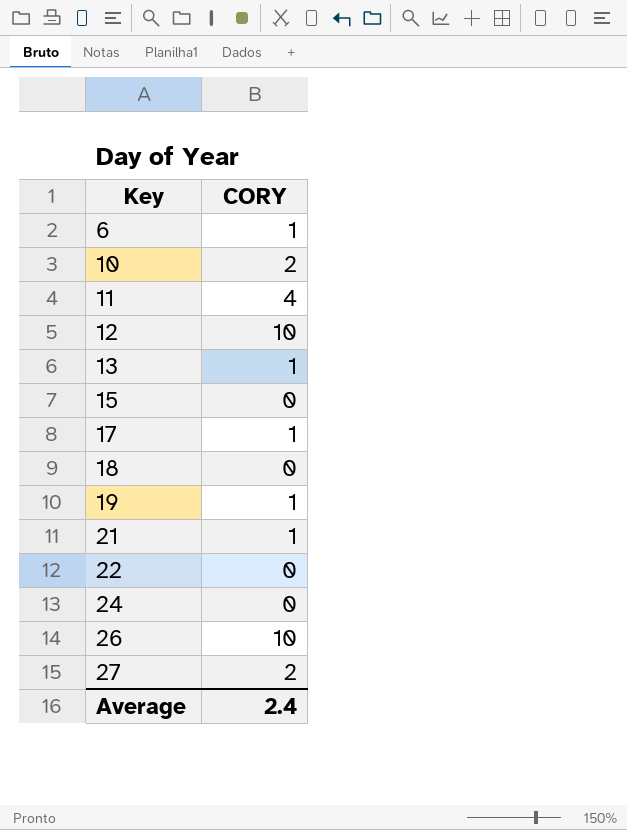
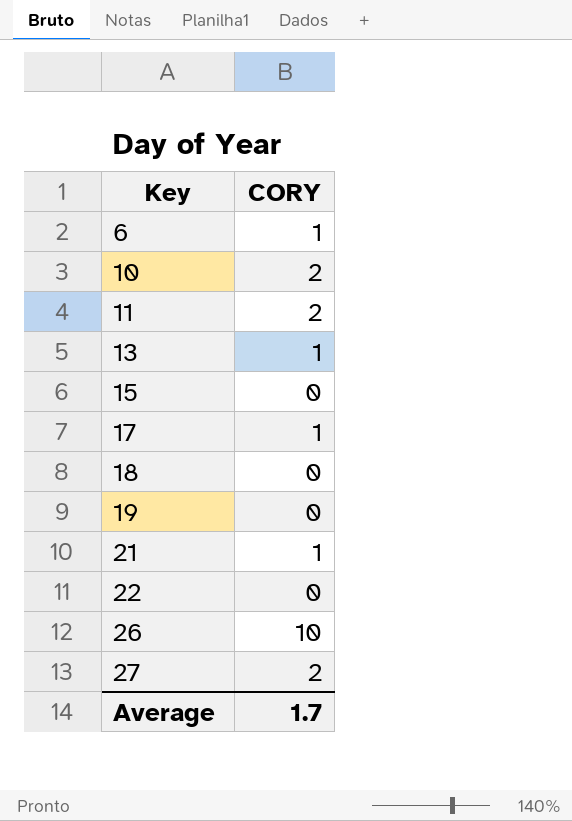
row 12: 10 -> none
row 24: 0 -> none
11 | CORY: 4 -> 2
19 | CORY: 1 -> 0
Average | CORY: 2.4 -> 1.7

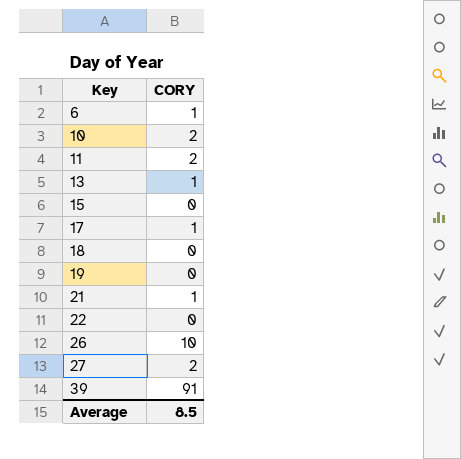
row 39: none -> 91
Average | CORY: 1.7 -> 8.5

